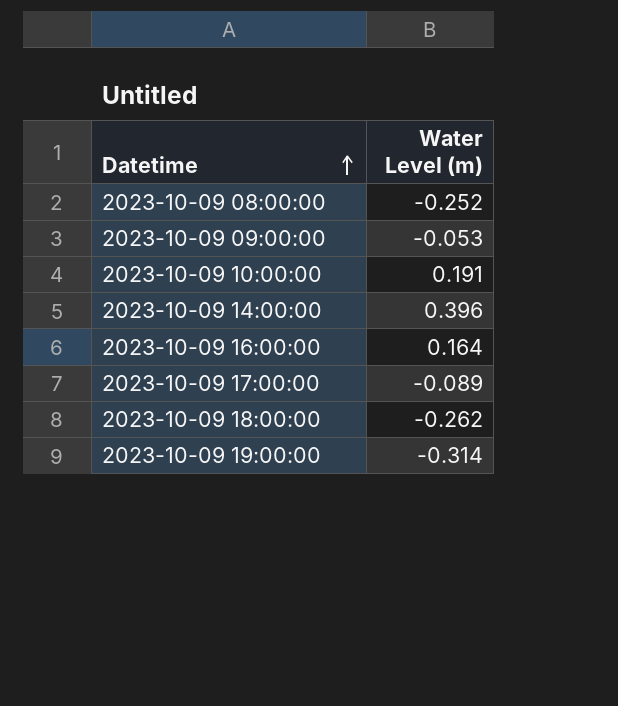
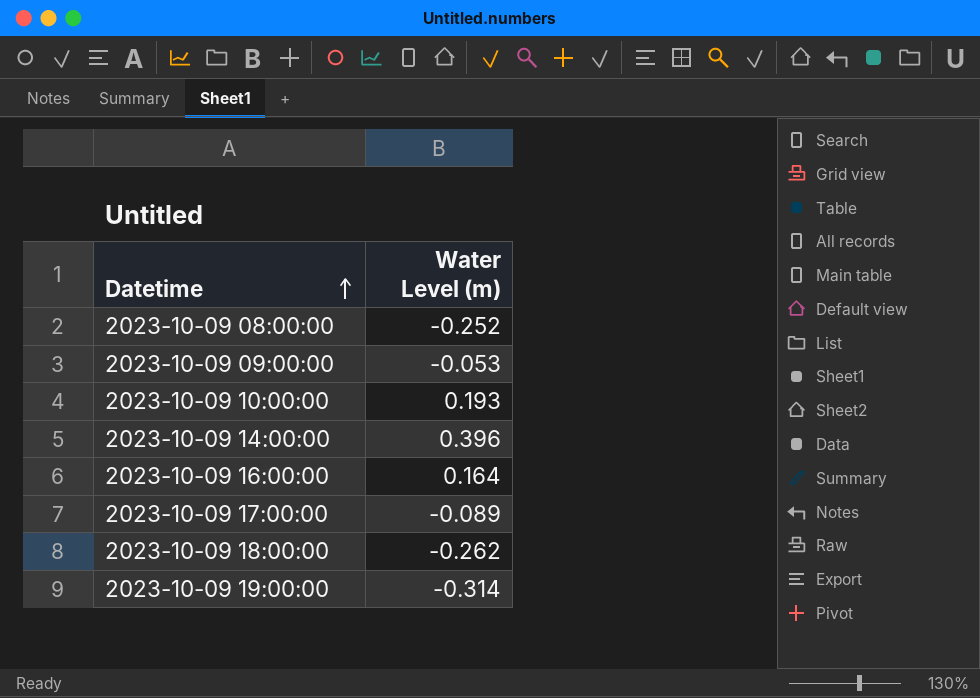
2023-10-09 10:00:00 | Water Level (m): 0.191 -> 0.193

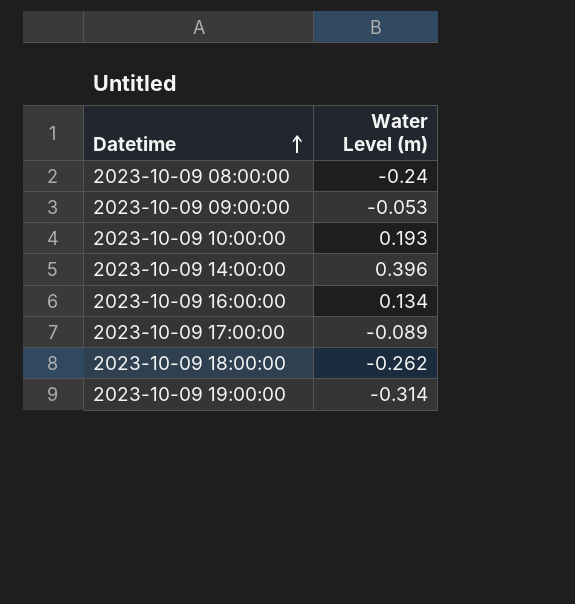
2023-10-09 08:00:00 | Water Level (m): -0.252 -> -0.24
2023-10-09 16:00:00 | Water Level (m): 0.164 -> 0.134

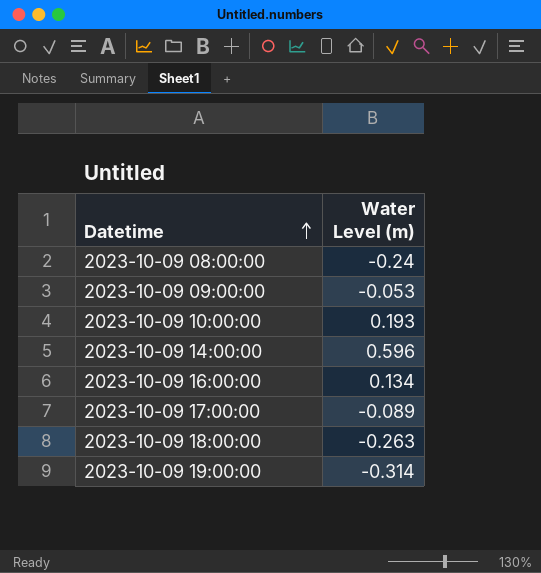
2023-10-09 14:00:00 | Water Level (m): 0.396 -> 0.596
2023-10-09 18:00:00 | Water Level (m): -0.262 -> -0.263

